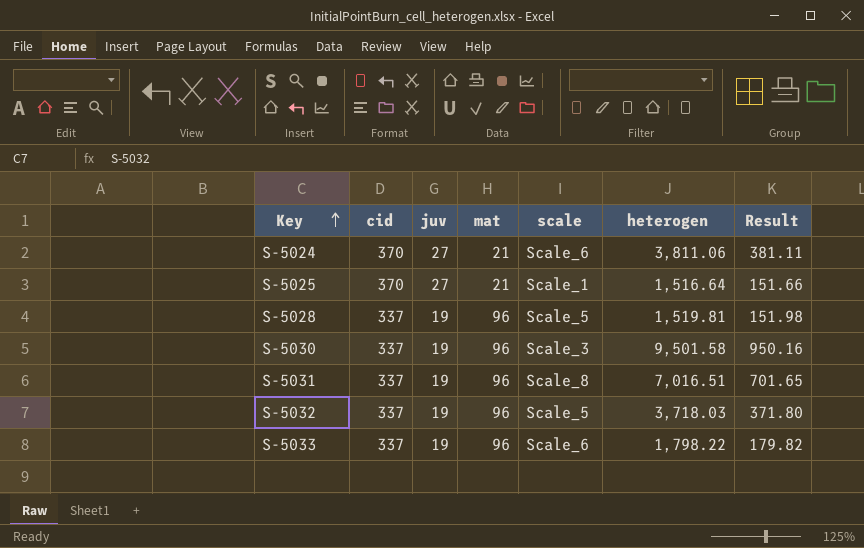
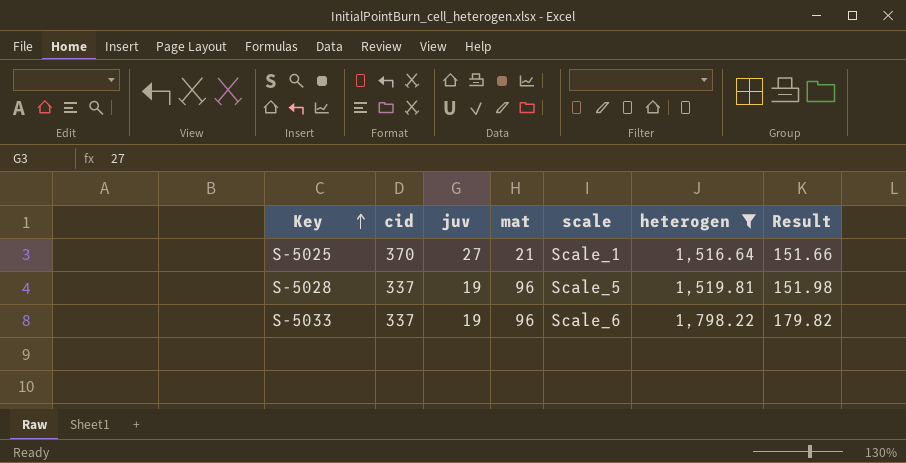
filter: none -> heterogen <= 1,798.22

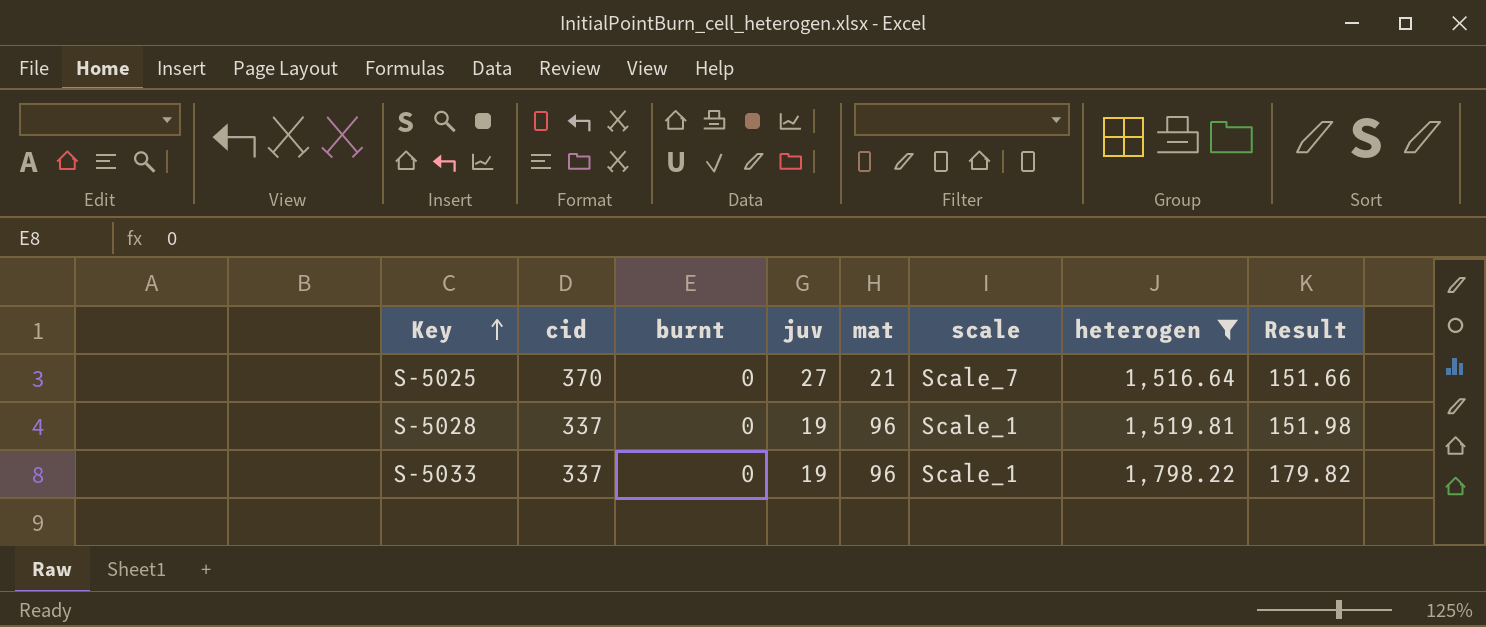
column burnt | position: none -> 3
S-5025 | scale: Scale_1 -> Scale_7
S-5028 | scale: Scale_5 -> Scale_1
S-5033 | scale: Scale_6 -> Scale_1

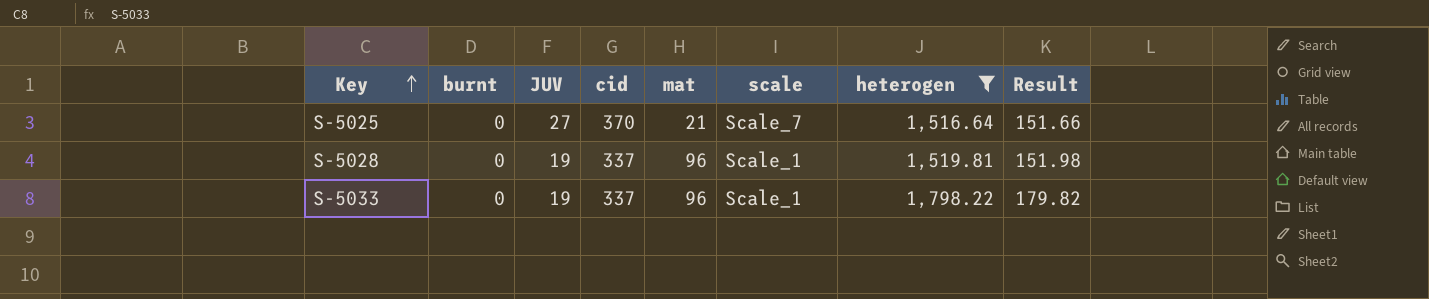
column name: juv -> JUV
column cid | position: 2 -> 4

